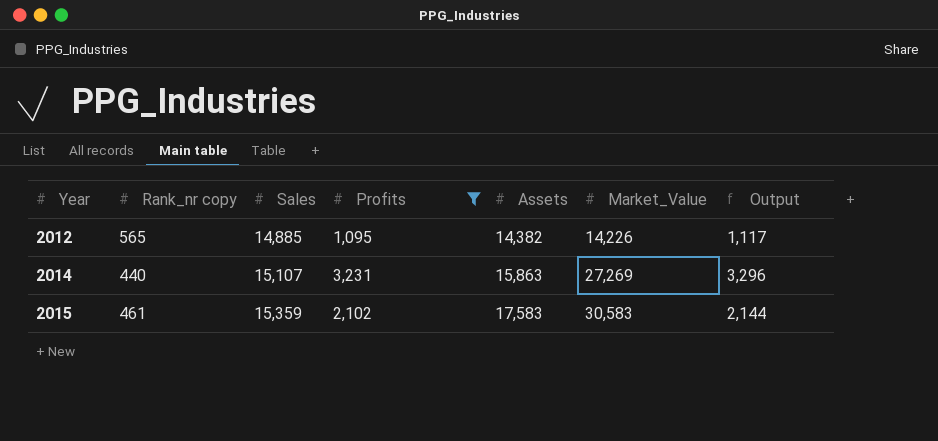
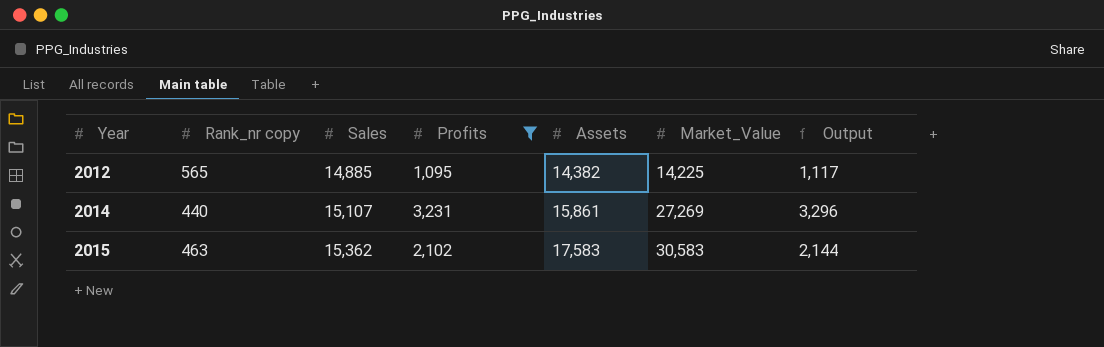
2012 | Market_Value: 14,226 -> 14,225
2014 | Assets: 15,863 -> 15,861
2015 | Rank_nr copy: 461 -> 463
2015 | Sales: 15,359 -> 15,362

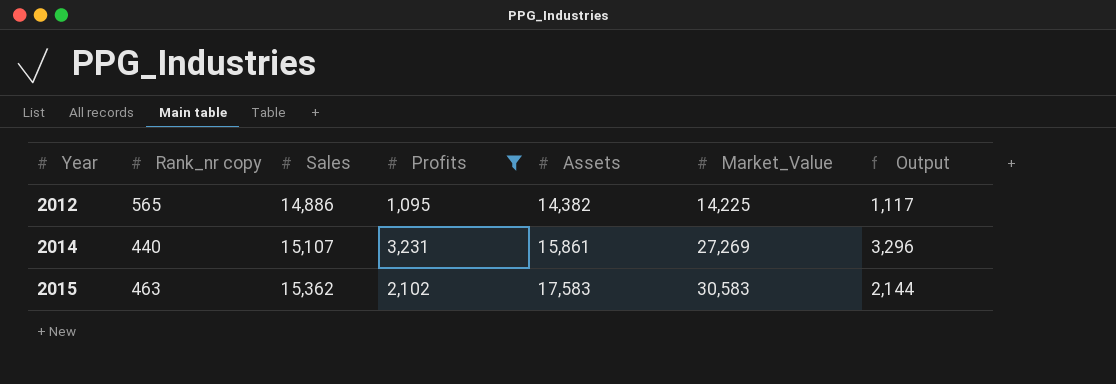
2012 | Sales: 14,885 -> 14,886

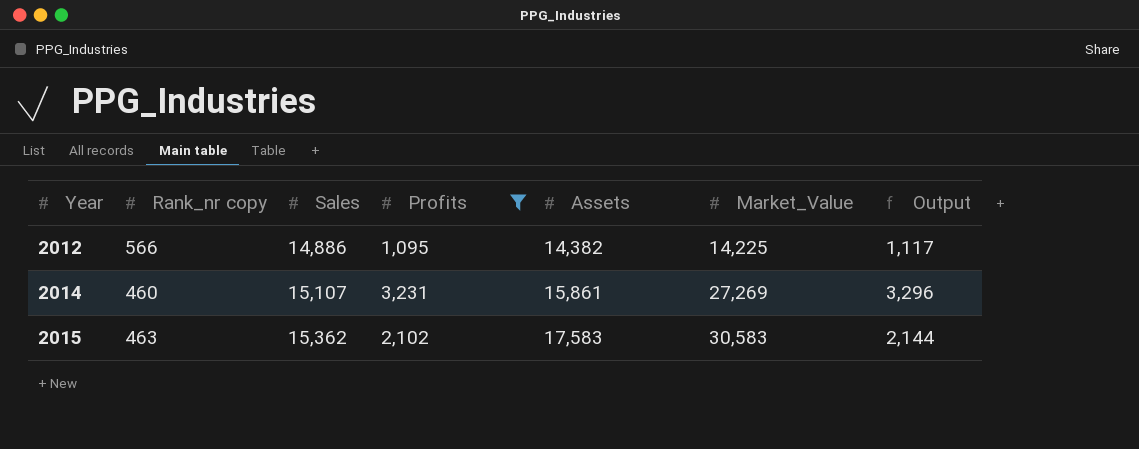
2012 | Rank_nr copy: 565 -> 566
2014 | Rank_nr copy: 440 -> 460

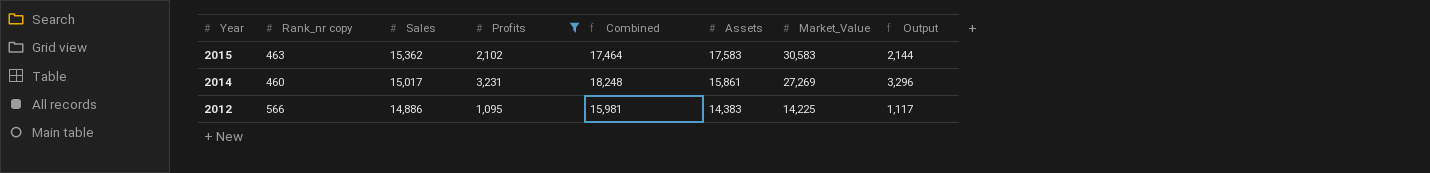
row order: Year ascending -> Year descending
column Combined | formula: none -> [Sales] + [Profits]
2014 | Sales: 15,107 -> 15,017
2012 | Assets: 14,382 -> 14,383

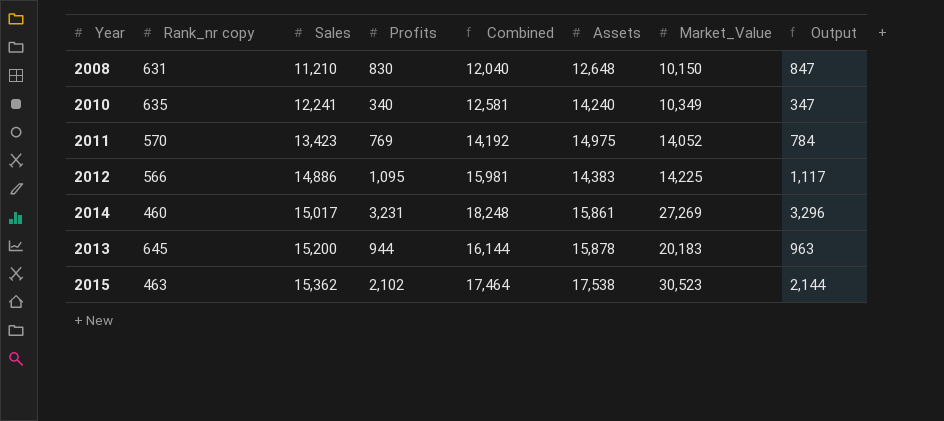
filter: Profits >= 1,095 -> none
row order: Year descending -> Sales ascending
2015 | Assets: 17,583 -> 17,538
2015 | Market_Value: 30,583 -> 30,523

